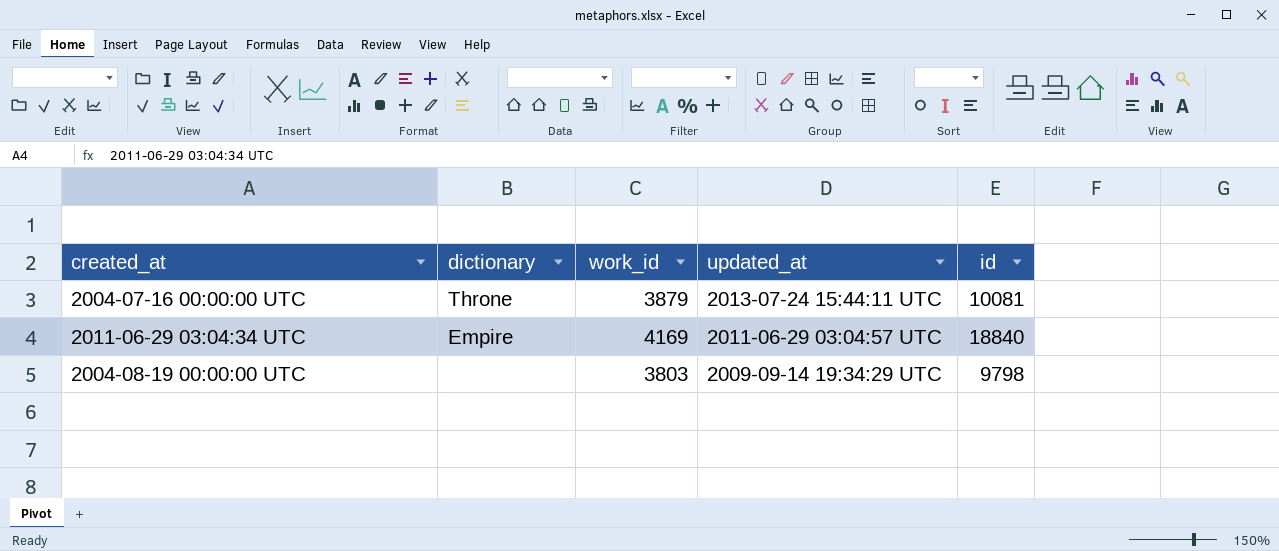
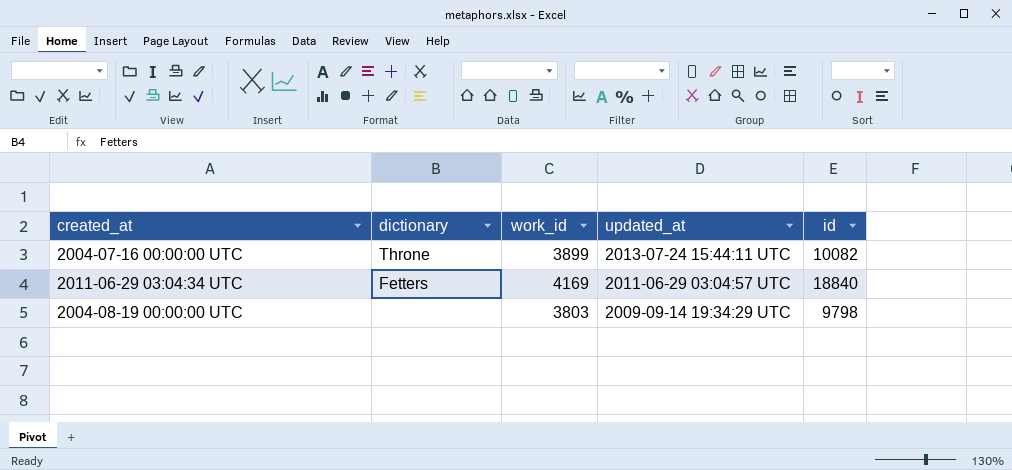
2004-07-16 00:00:00 UTC | work_id: 3879 -> 3899
2004-07-16 00:00:00 UTC | id: 10081 -> 10082
2011-06-29 03:04:34 UTC | dictionary: Empire -> Fetters

